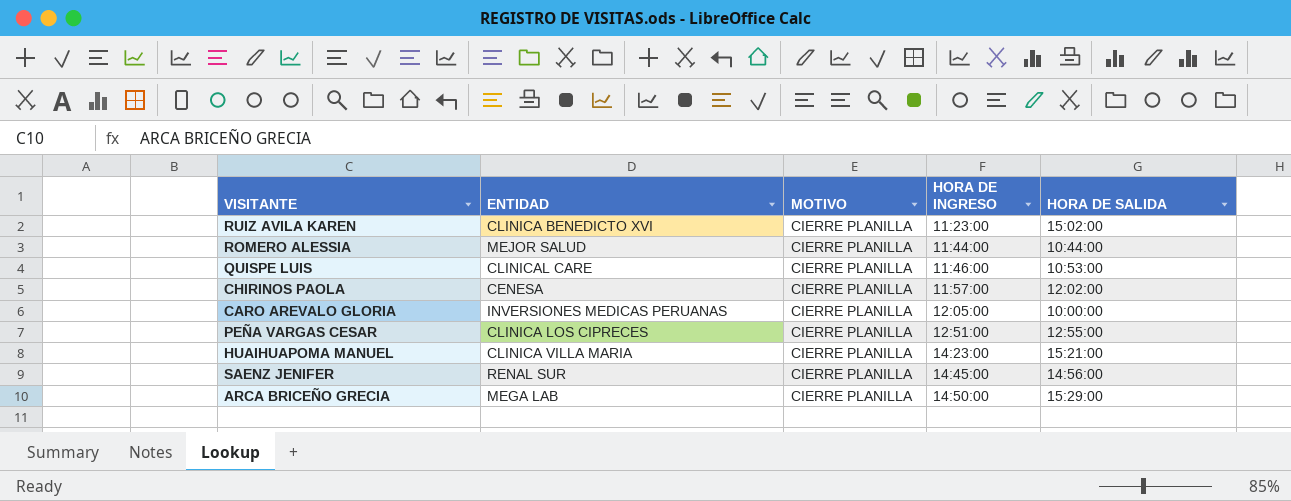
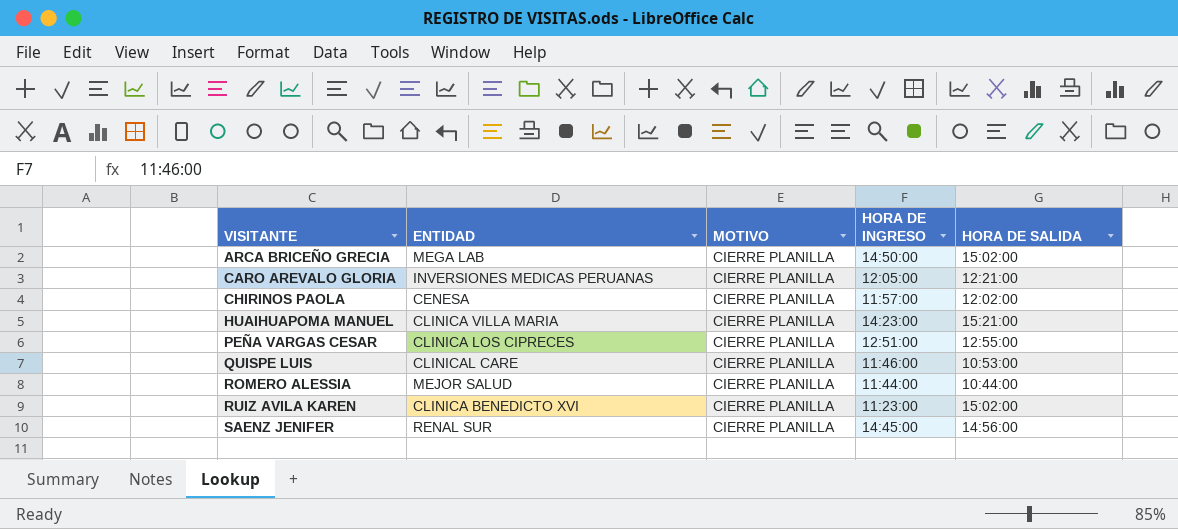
row order: HORA DE INGRESO ascending -> VISITANTE ascending
ARCA BRICEÑO GRECIA | HORA DE SALIDA: 15:29:00 -> 15:02:00
CARO AREVALO GLORIA | HORA DE SALIDA: 10:00:00 -> 12:21:00

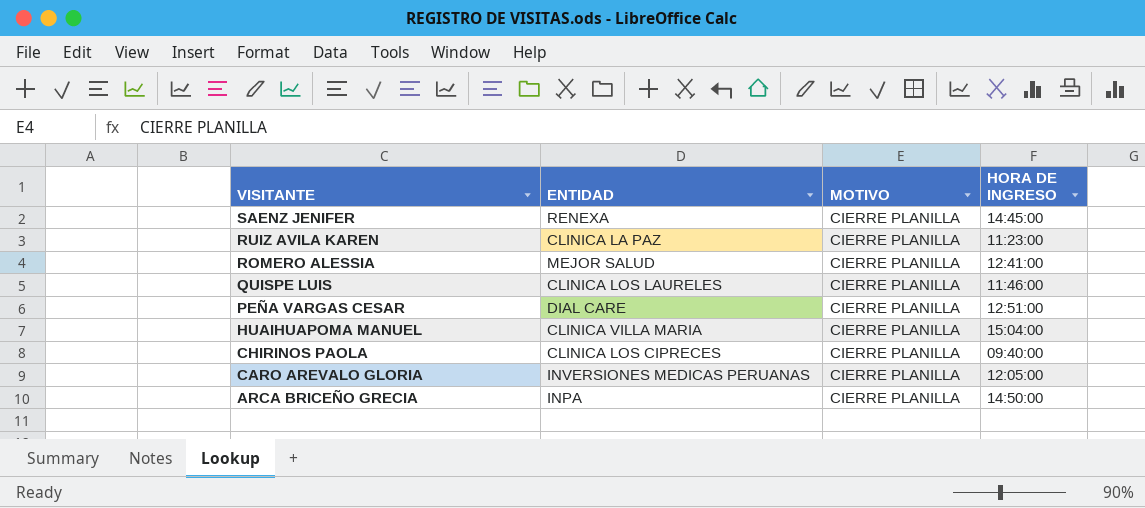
row order: VISITANTE ascending -> VISITANTE descending
column HORA DE SALIDA | position: 5 -> none
SAENZ JENIFER | ENTIDAD: RENAL SUR -> RENEXA
RUIZ AVILA KAREN | ENTIDAD: CLINICA BENEDICTO XVI -> CLINICA LA PAZ
ROMERO ALESSIA | HORA DE INGRESO: 11:44:00 -> 12:41:00
QUISPE LUIS | ENTIDAD: CLINICAL CARE -> CLINICA LOS LAURELES
PEÑA VARGAS CESAR | ENTIDAD: CLINICA LOS CIPRECES -> DIAL CARE
HUAIHUAPOMA MANUEL | HORA DE INGRESO: 14:23:00 -> 15:04:00
CHIRINOS PAOLA | ENTIDAD: CENESA -> CLINICA LOS CIPRECES
CHIRINOS PAOLA | HORA DE INGRESO: 11:57:00 -> 09:40:00
ARCA BRICEÑO GRECIA | ENTIDAD: MEGA LAB -> INPA

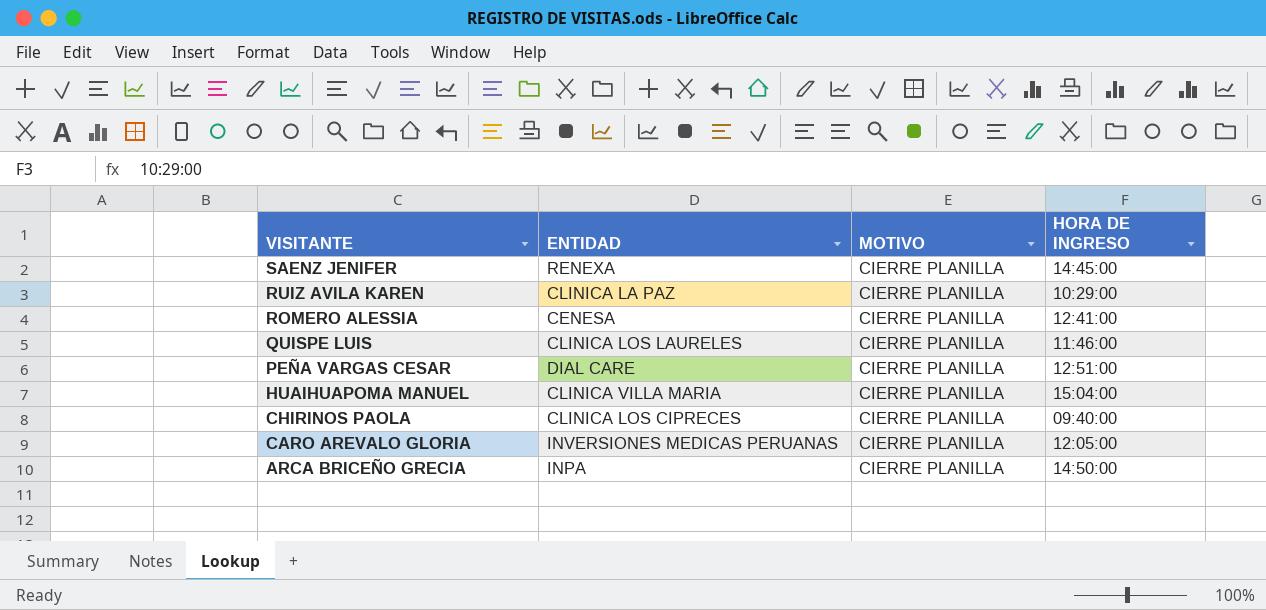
RUIZ AVILA KAREN | HORA DE INGRESO: 11:23:00 -> 10:29:00
ROMERO ALESSIA | ENTIDAD: MEJOR SALUD -> CENESA

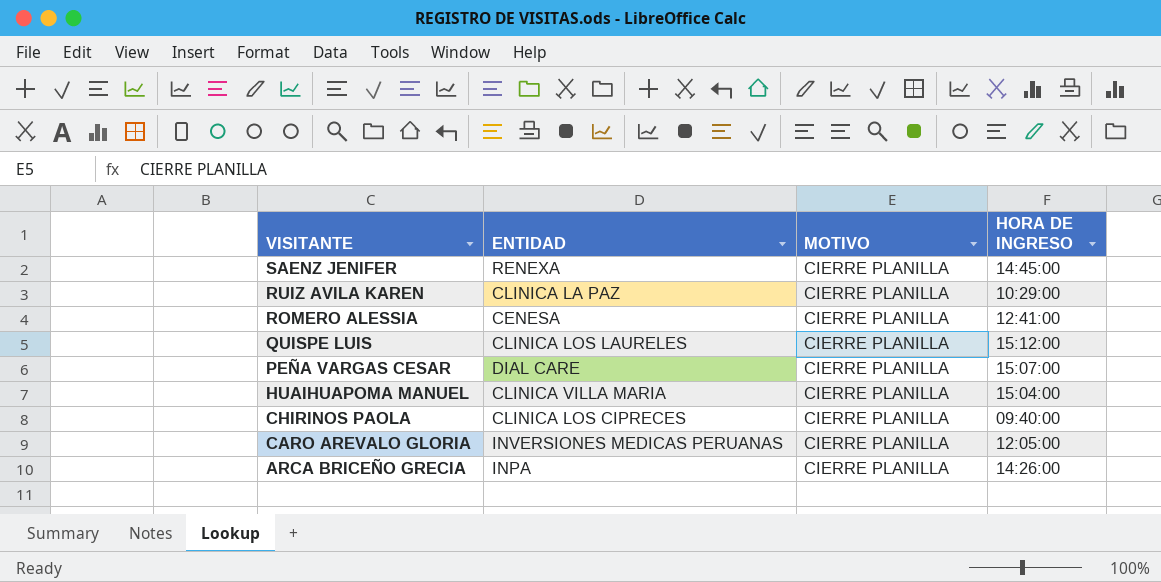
QUISPE LUIS | HORA DE INGRESO: 11:46:00 -> 15:12:00
PEÑA VARGAS CESAR | HORA DE INGRESO: 12:51:00 -> 15:07:00
ARCA BRICEÑO GRECIA | HORA DE INGRESO: 14:50:00 -> 14:26:00

